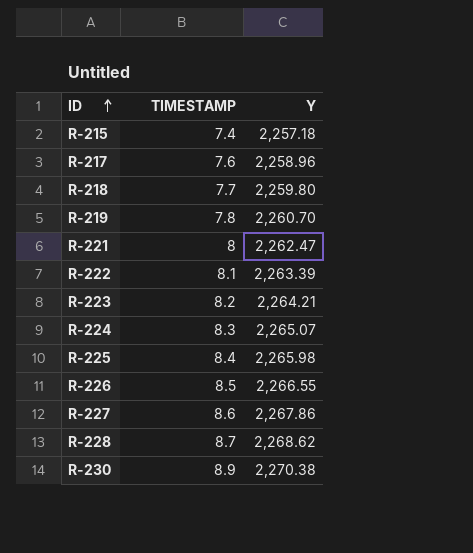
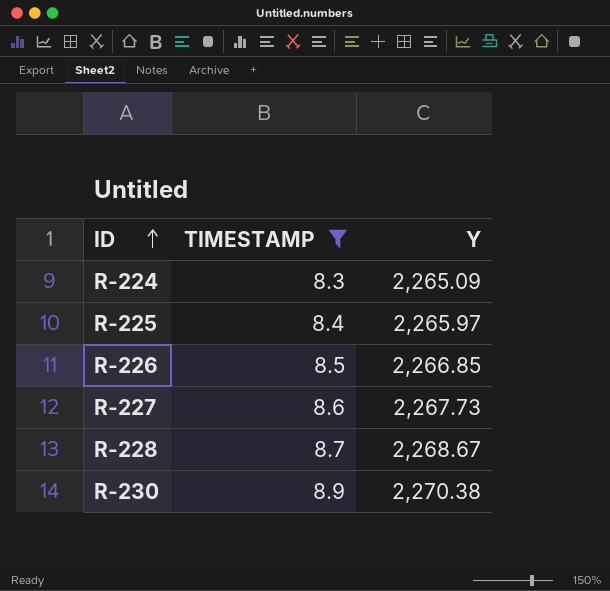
filter: none -> TIMESTAMP >= 8.3
R-224 | Y: 2,265.07 -> 2,265.09
R-225 | Y: 2,265.98 -> 2,265.97
R-226 | Y: 2,266.55 -> 2,266.85
R-227 | Y: 2,267.86 -> 2,267.73
R-228 | Y: 2,268.62 -> 2,268.67

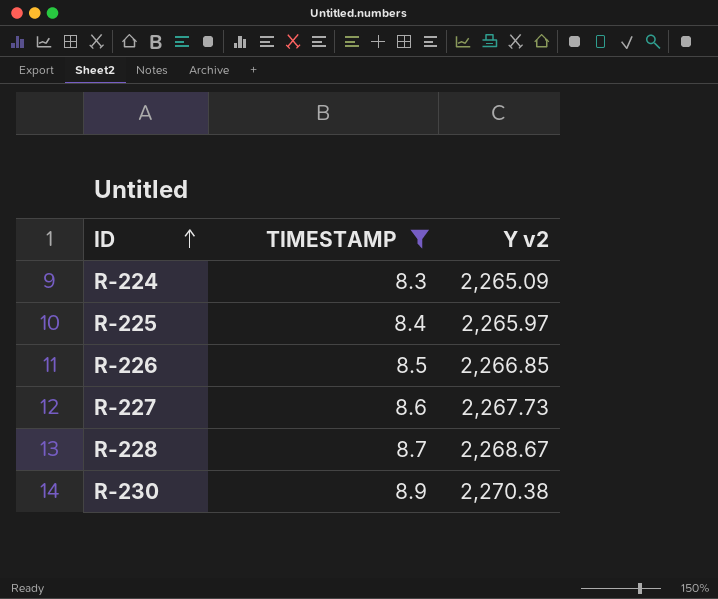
column name: Y -> Y v2

